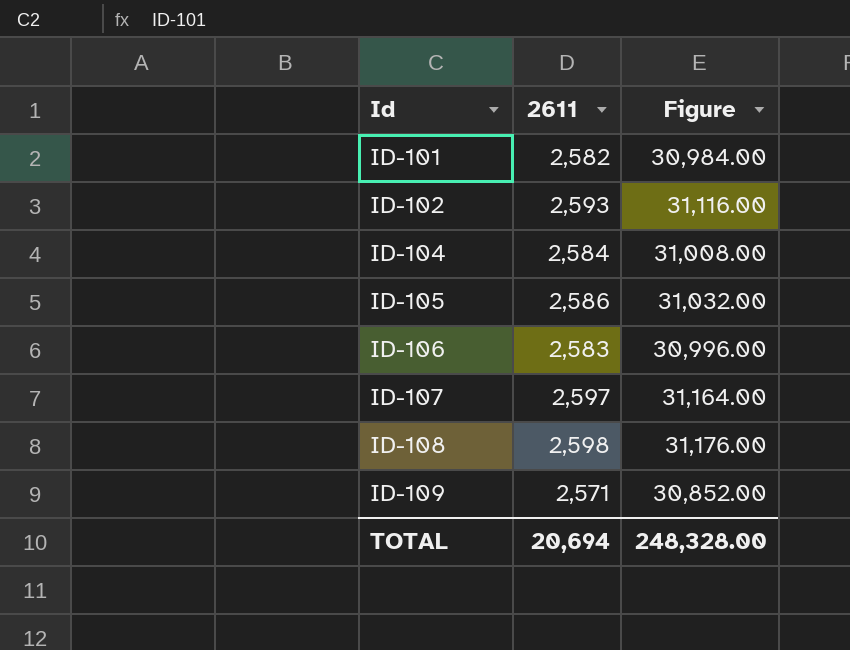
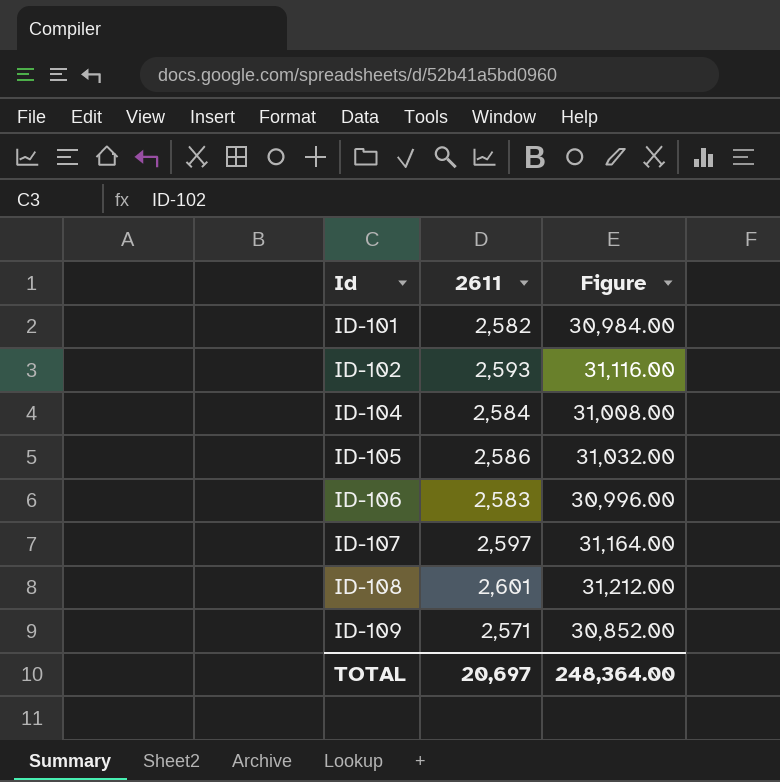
ID-108 | 2611: 2,598 -> 2,601
ID-108 | Figure: 31,176.00 -> 31,212.00
TOTAL | 2611: 20,694 -> 20,697
TOTAL | Figure: 248,328.00 -> 248,364.00

